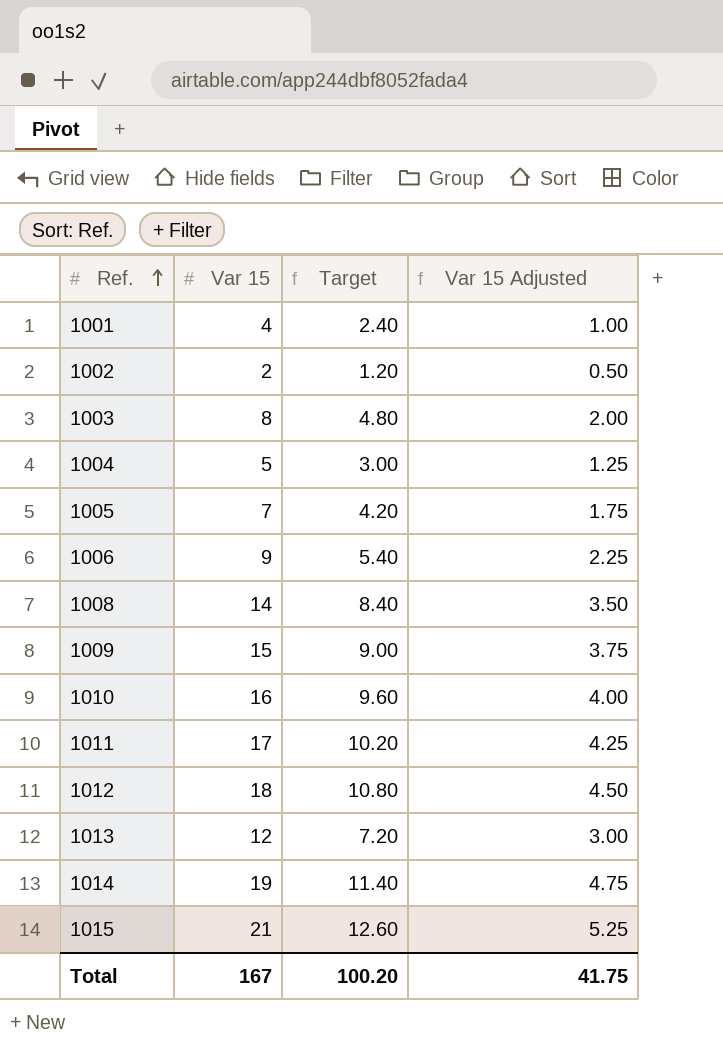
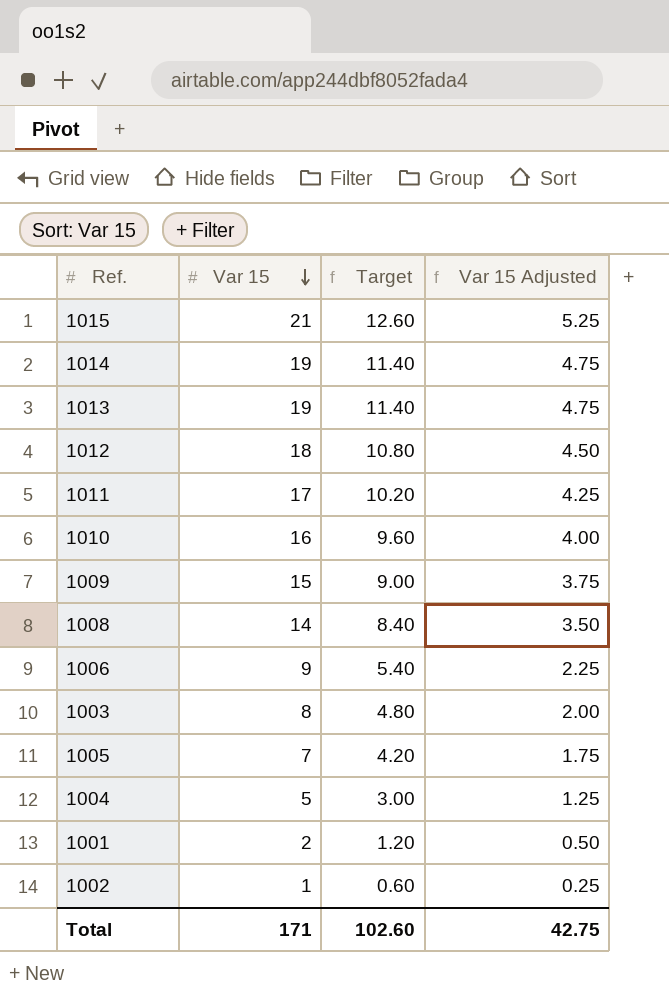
row order: Ref. ascending -> Var 15 descending
1013 | Var 15: 12 -> 19
1013 | Target: 7.20 -> 11.40
1013 | Var 15 Adjusted: 3.00 -> 4.75
1001 | Var 15: 4 -> 2
1001 | Target: 2.40 -> 1.20
1001 | Var 15 Adjusted: 1.00 -> 0.50
1002 | Var 15: 2 -> 1
1002 | Target: 1.20 -> 0.60
1002 | Var 15 Adjusted: 0.50 -> 0.25
Total | Var 15: 167 -> 171
Total | Target: 100.20 -> 102.60
Total | Var 15 Adjusted: 41.75 -> 42.75

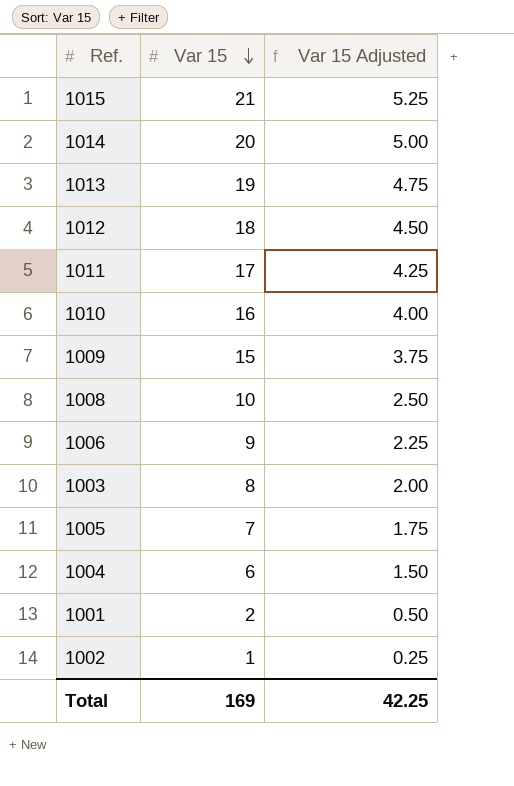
column Target | formula: [Var 15] * 0.6 -> none
1014 | Var 15: 19 -> 20
1014 | Var 15 Adjusted: 4.75 -> 5.00
1008 | Var 15: 14 -> 10
1008 | Var 15 Adjusted: 3.50 -> 2.50
1004 | Var 15: 5 -> 6
1004 | Var 15 Adjusted: 1.25 -> 1.50
Total | Var 15: 171 -> 169
Total | Var 15 Adjusted: 42.75 -> 42.25

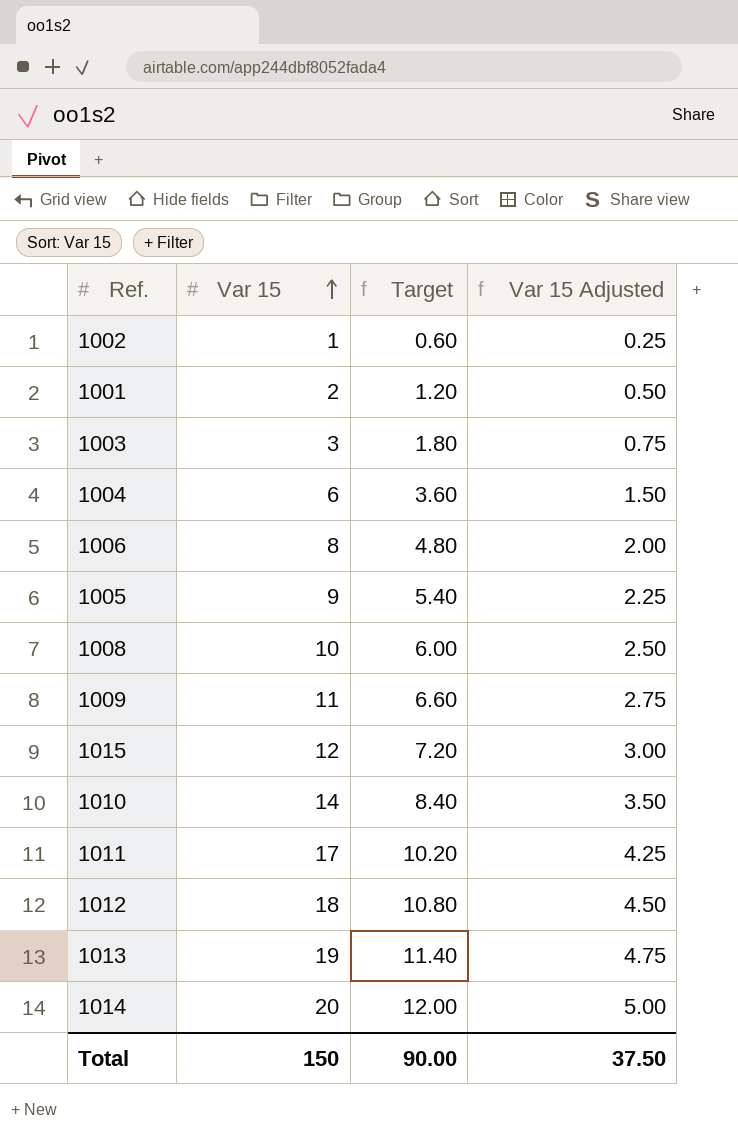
row order: Var 15 descending -> Var 15 ascending
column Target | formula: none -> [Var 15] * 0.6
1003 | Var 15: 8 -> 3
1003 | Var 15 Adjusted: 2.00 -> 0.75
1006 | Var 15: 9 -> 8
1006 | Var 15 Adjusted: 2.25 -> 2.00
1005 | Var 15: 7 -> 9
1005 | Var 15 Adjusted: 1.75 -> 2.25
1009 | Var 15: 15 -> 11
1009 | Var 15 Adjusted: 3.75 -> 2.75
1015 | Var 15: 21 -> 12
1015 | Var 15 Adjusted: 5.25 -> 3.00
1010 | Var 15: 16 -> 14
1010 | Var 15 Adjusted: 4.00 -> 3.50
Total | Var 15: 169 -> 150
Total | Var 15 Adjusted: 42.25 -> 37.50

